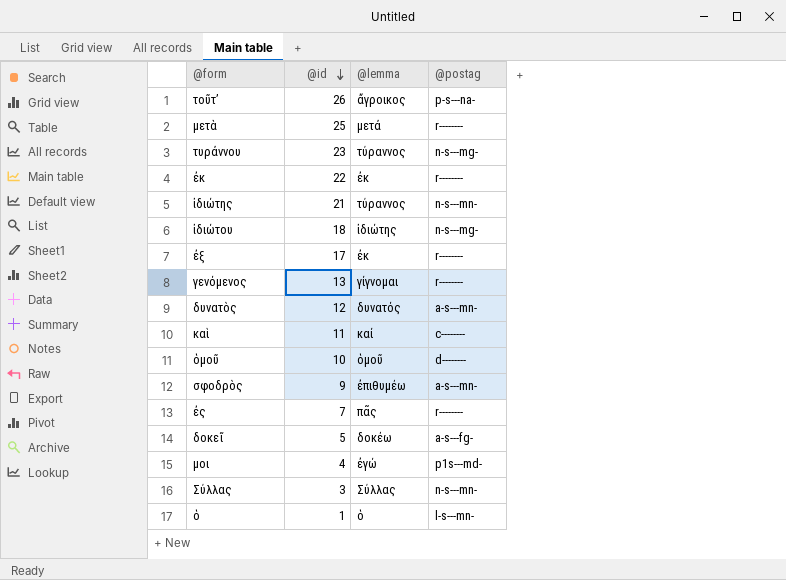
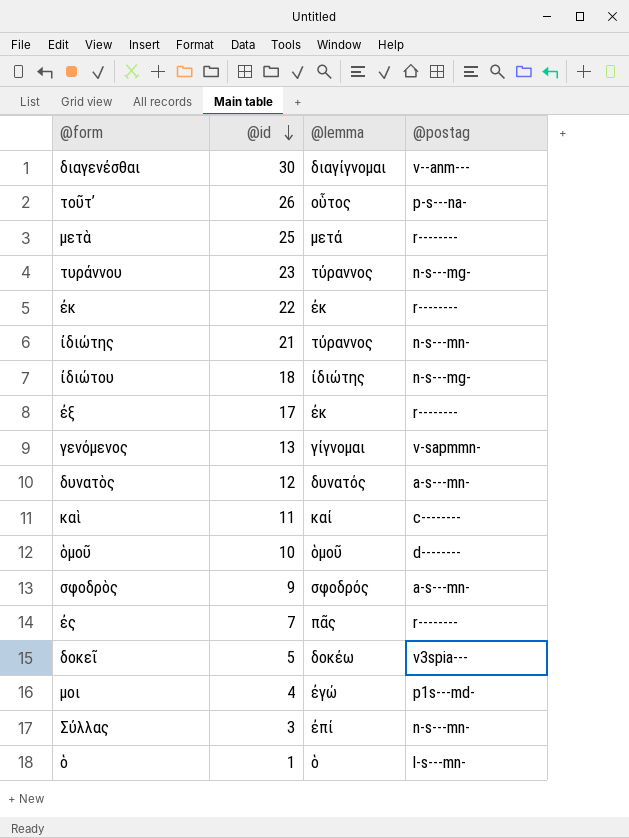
row διαγενέσθαι: none -> 30 | διαγίγνομαι | v--anm---
τοῦτʼ | @lemma: ἄγροικος -> οὗτος
γενόμενος | @postag: r-------- -> v-sapmmn-
σφοδρὸς | @lemma: ἐπιθυμέω -> σφοδρός
δοκεῖ | @postag: a-s---fg- -> v3spia---
Σύλλας | @lemma: Σύλλας -> ἐπί

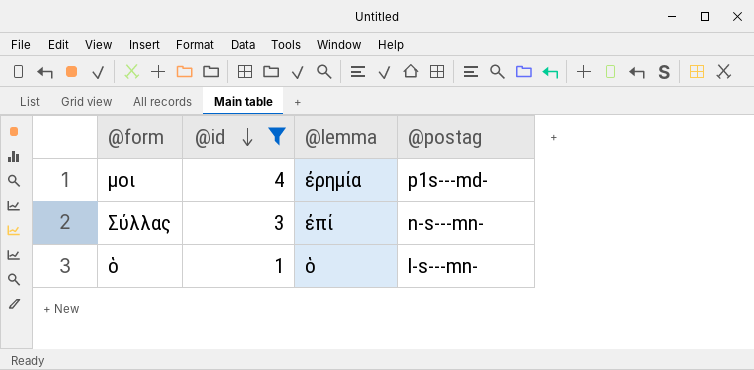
filter: none -> @id <= 4
μοι | @lemma: ἐγώ -> ἐρημία

